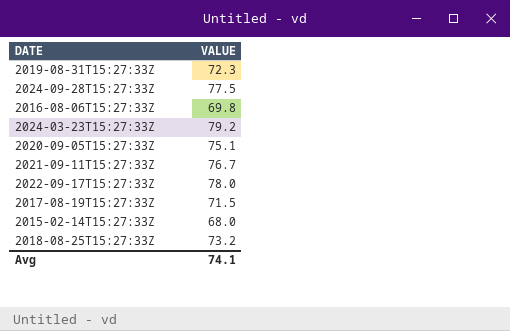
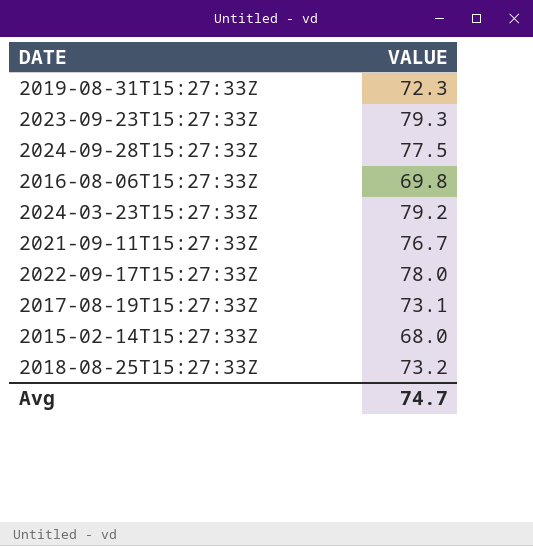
row 2020-09-05T15:27:33Z: 75.1 -> none
row 2023-09-23T15:27:33Z: none -> 79.3
2017-08-19T15:27:33Z | VALUE: 71.5 -> 73.1
Avg | VALUE: 74.1 -> 74.7

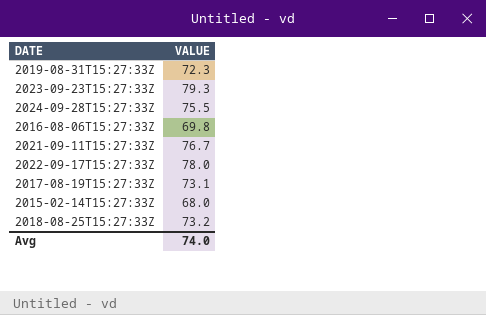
row 2024-03-23T15:27:33Z: 79.2 -> none
2024-09-28T15:27:33Z | VALUE: 77.5 -> 75.5
Avg | VALUE: 74.7 -> 74.0

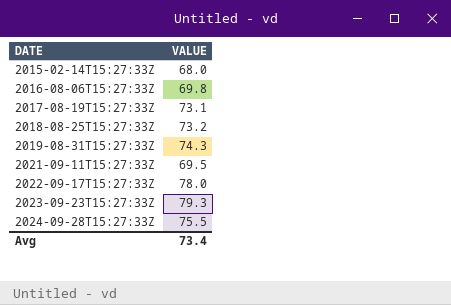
row order: none -> DATE ascending
2019-08-31T15:27:33Z | VALUE: 72.3 -> 74.3
2021-09-11T15:27:33Z | VALUE: 76.7 -> 69.5
Avg | VALUE: 74.0 -> 73.4

